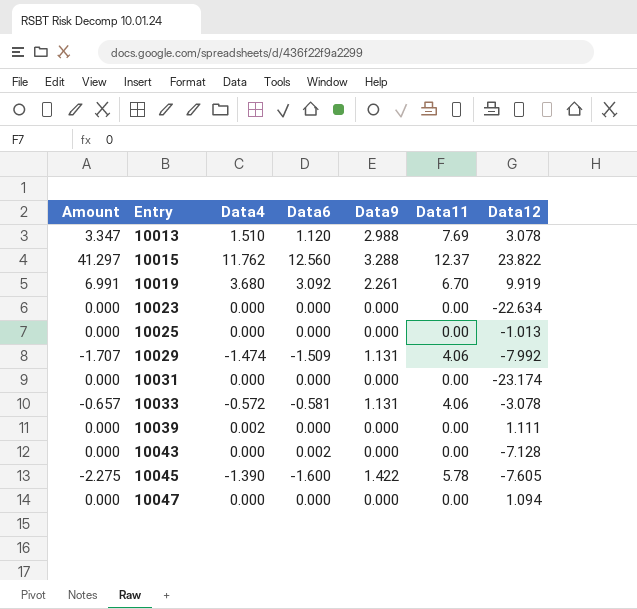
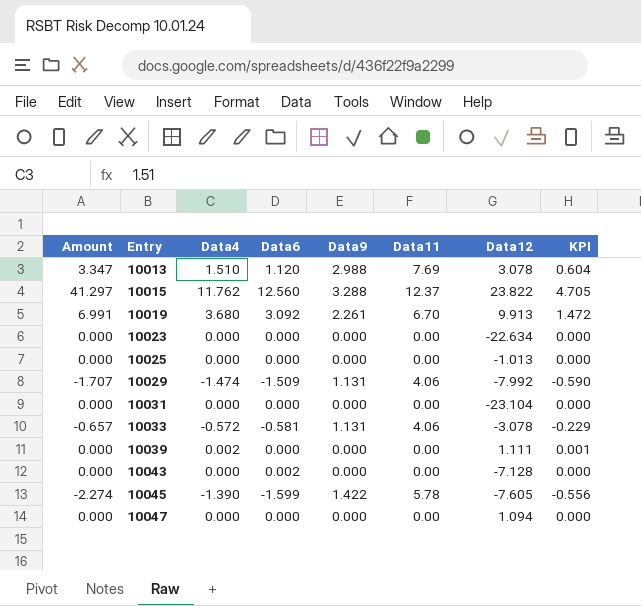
column KPI | formula: none -> [Data4] * 0.4
10019 | Data12: 9.919 -> 9.913
10031 | Data12: -23.174 -> -23.104
10045 | Amount: -2.275 -> -2.274
10045 | Data6: -1.600 -> -1.599

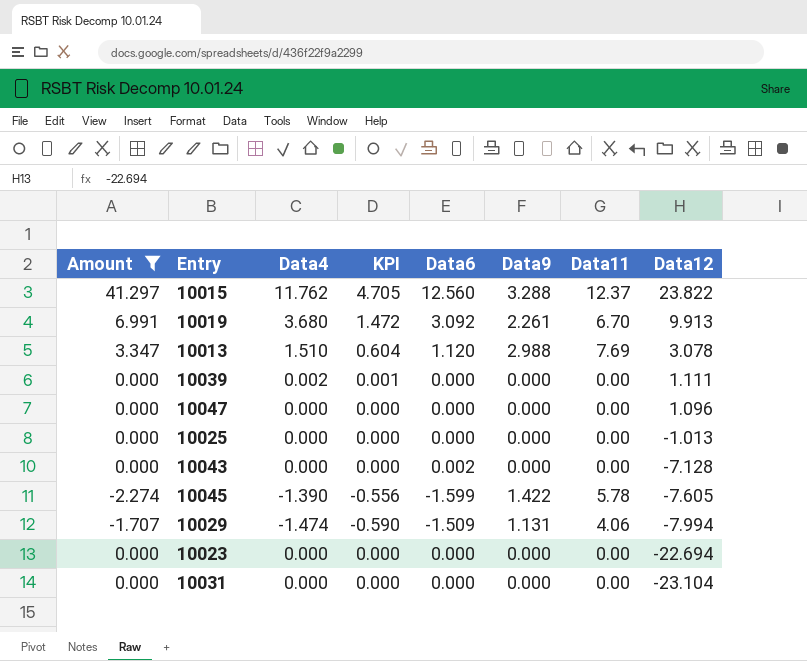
filter: none -> Amount != -0.657
row order: Entry ascending -> Data12 descending
column KPI | position: 8 -> 4
10047 | Data12: 1.094 -> 1.096
10029 | Data12: -7.992 -> -7.994
10023 | Data12: -22.634 -> -22.694

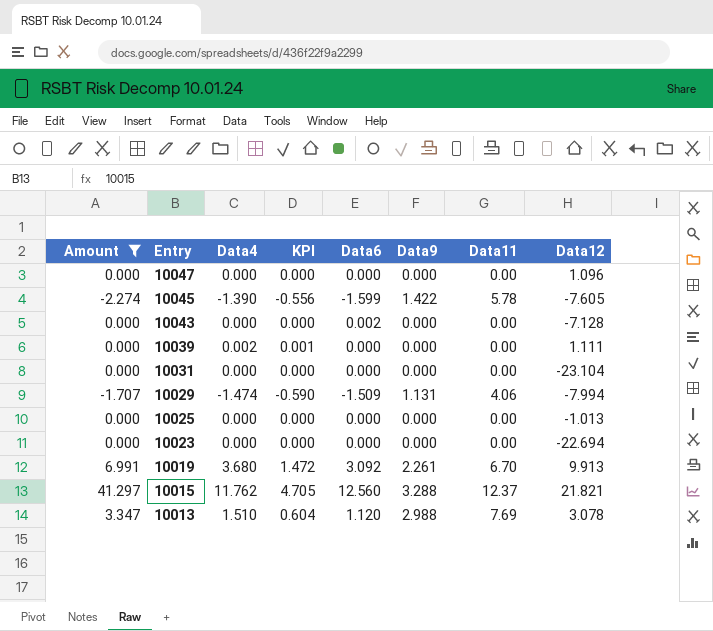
row order: Data12 descending -> Entry descending
10015 | Data12: 23.822 -> 21.821

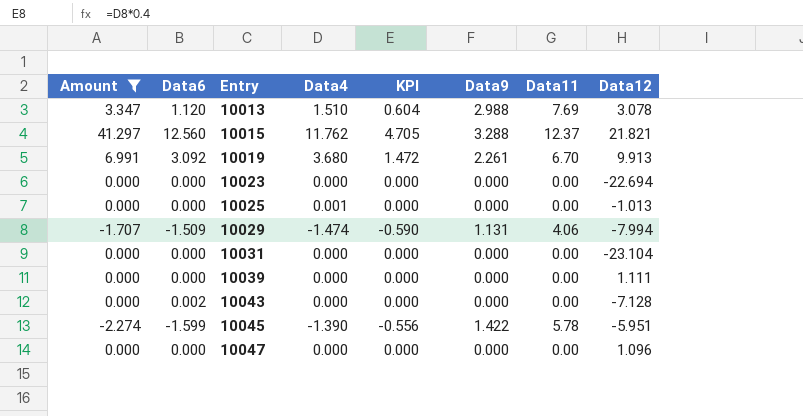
row order: Entry descending -> Entry ascending
column Data6 | position: 5 -> 2
10025 | Data4: 0.000 -> 0.001
10039 | Data4: 0.002 -> 0.000
10039 | KPI: 0.001 -> 0.000
10045 | Data12: -7.605 -> -5.951

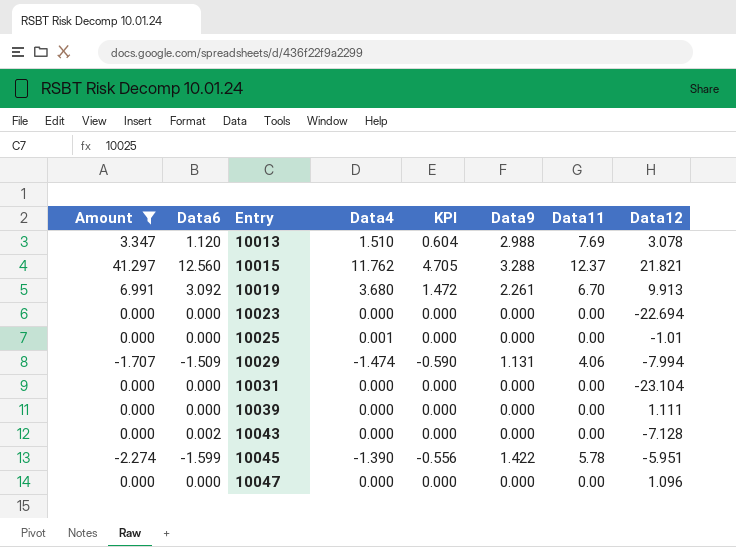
10025 | Data12: -1.013 -> -1.01

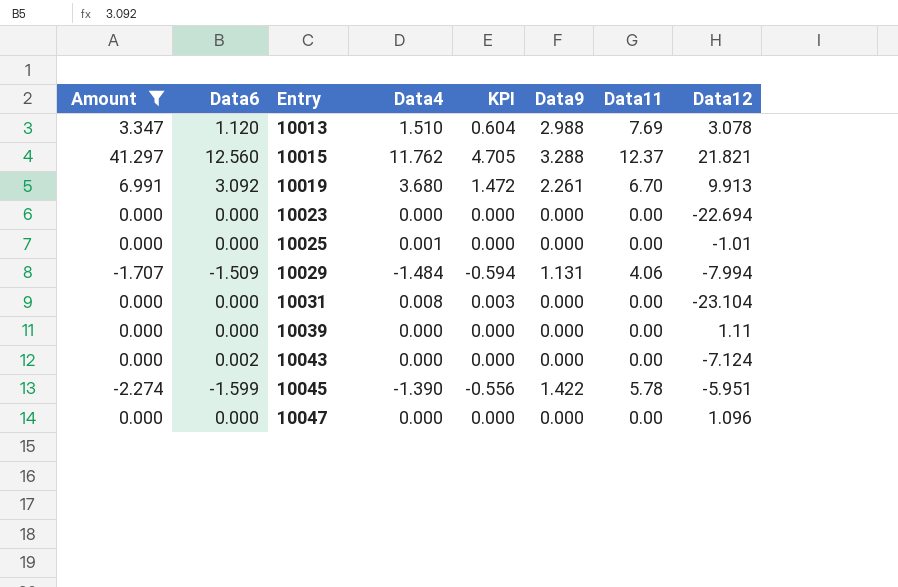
10029 | Data4: -1.474 -> -1.484
10029 | KPI: -0.590 -> -0.594
10031 | Data4: 0.000 -> 0.008
10031 | KPI: 0.000 -> 0.003
10039 | Data12: 1.111 -> 1.11
10043 | Data12: -7.128 -> -7.124

